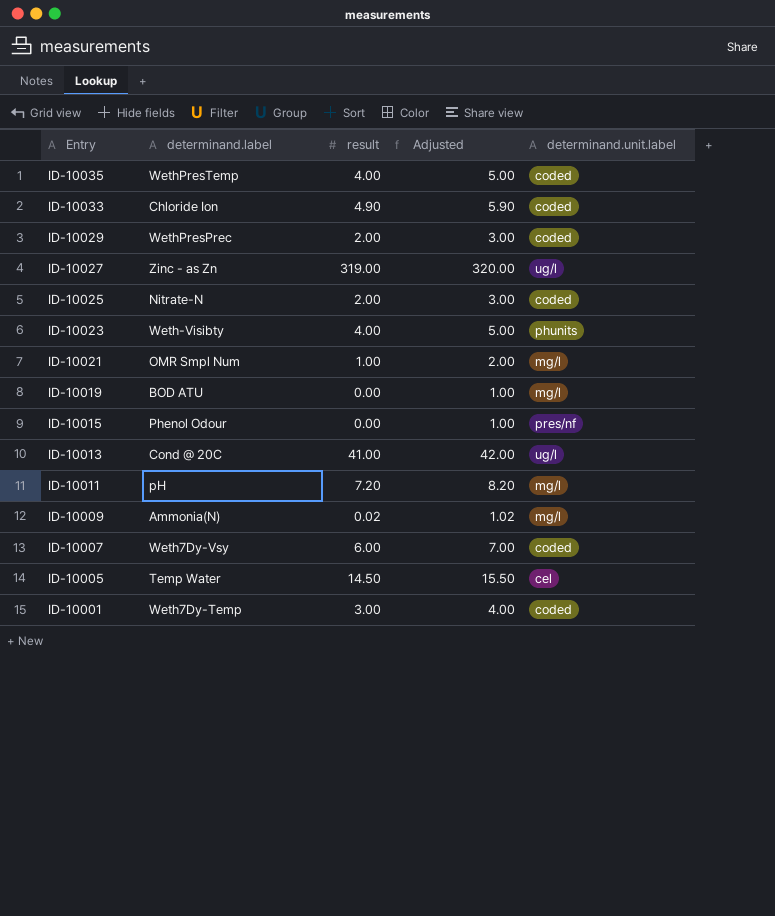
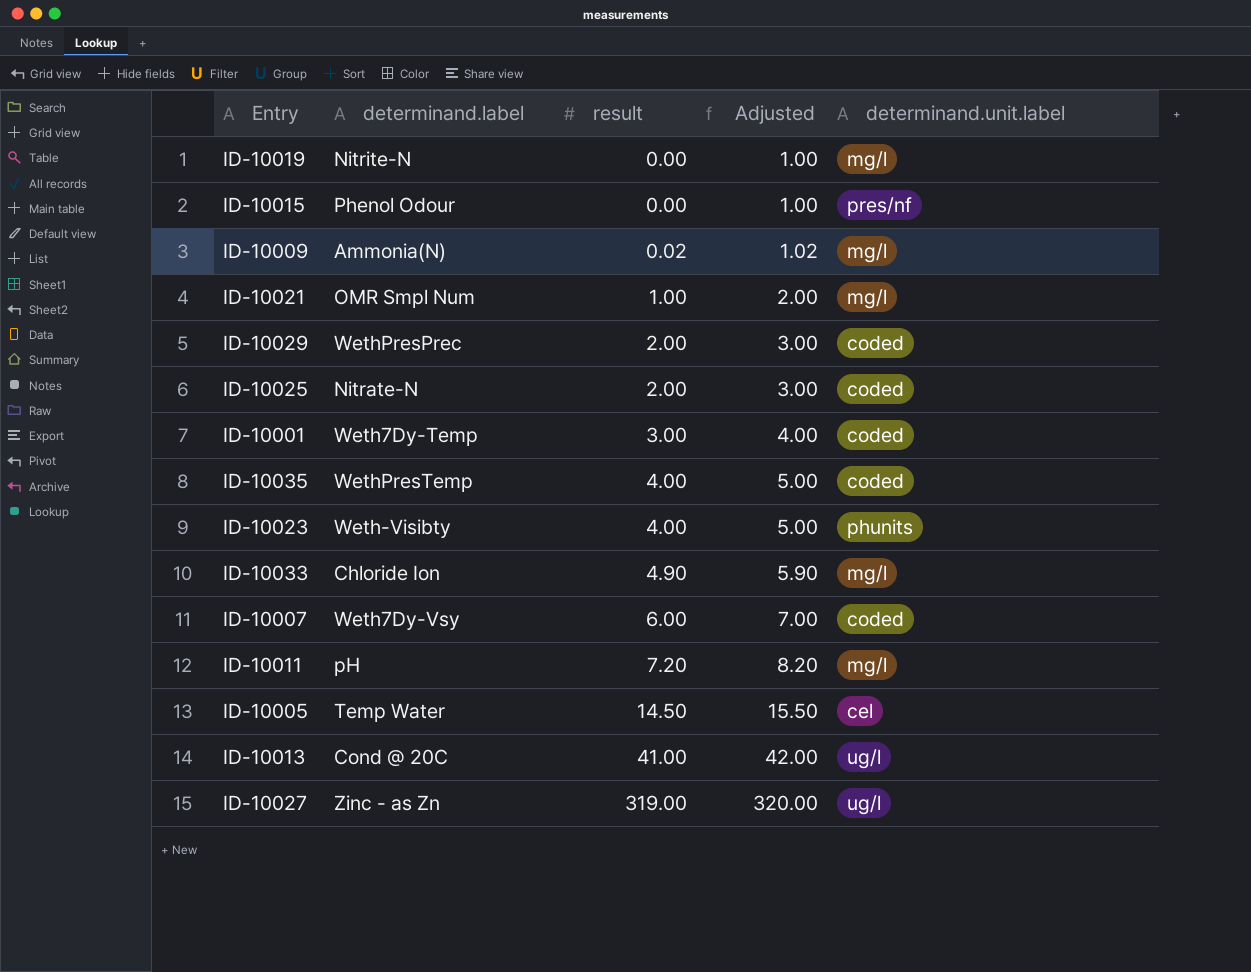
row order: Entry descending -> result ascending
ID-10019 | determinand.label: BOD ATU -> Nitrite-N
ID-10033 | determinand.unit.label: coded -> mg/l

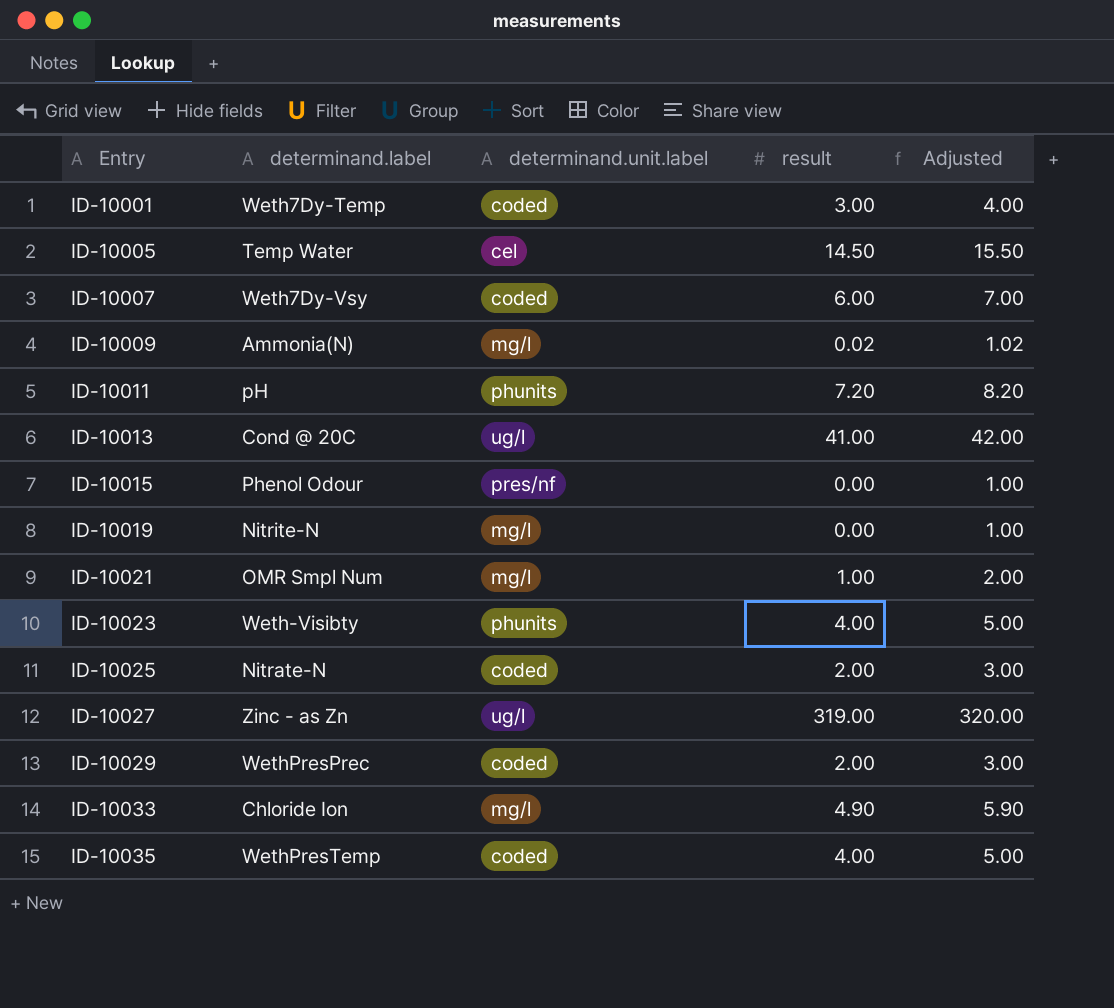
row order: result ascending -> Entry ascending
column determinand.unit.label | position: 5 -> 3
ID-10011 | determinand.unit.label: mg/l -> phunits

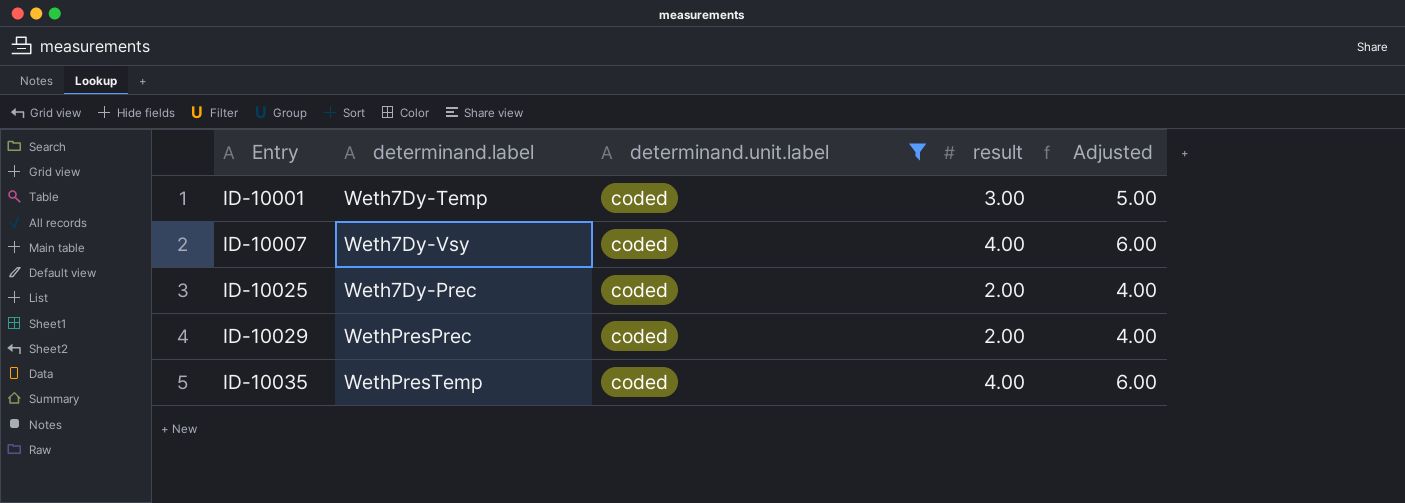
filter: none -> determinand.unit.label = coded
column Adjusted | formula: [result] + 1 -> [result] + 2
ID-10007 | result: 6.00 -> 4.00
ID-10025 | determinand.label: Nitrate-N -> Weth7Dy-Prec

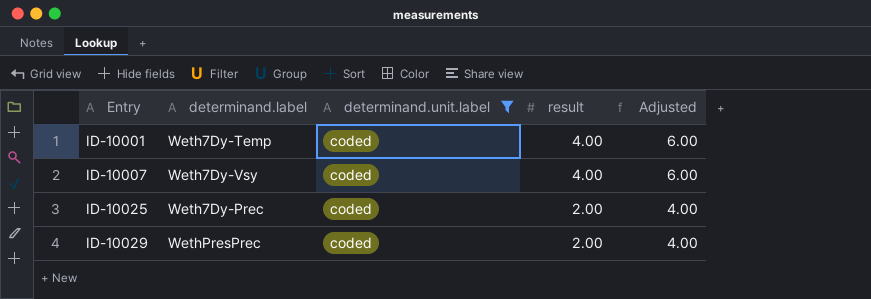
row ID-10035: WethPresTemp | coded | 4.00 | 6.00 -> none
ID-10001 | result: 3.00 -> 4.00
ID-10001 | Adjusted: 5.00 -> 6.00

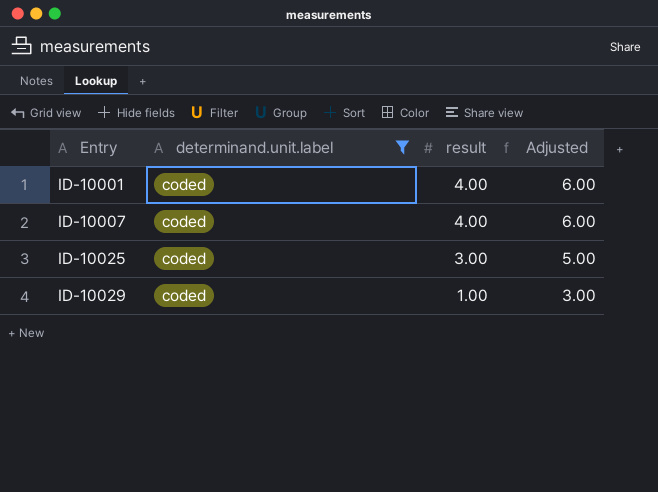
column determinand.label | position: 2 -> none
ID-10025 | result: 2.00 -> 3.00
ID-10025 | Adjusted: 4.00 -> 5.00
ID-10029 | result: 2.00 -> 1.00
ID-10029 | Adjusted: 4.00 -> 3.00

